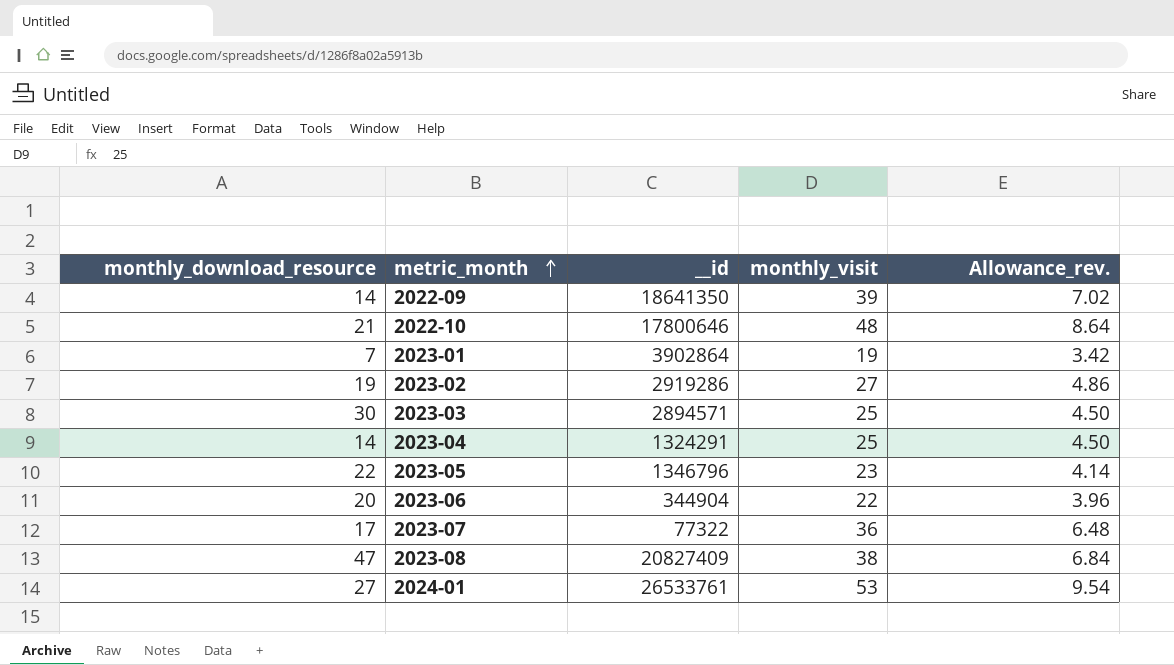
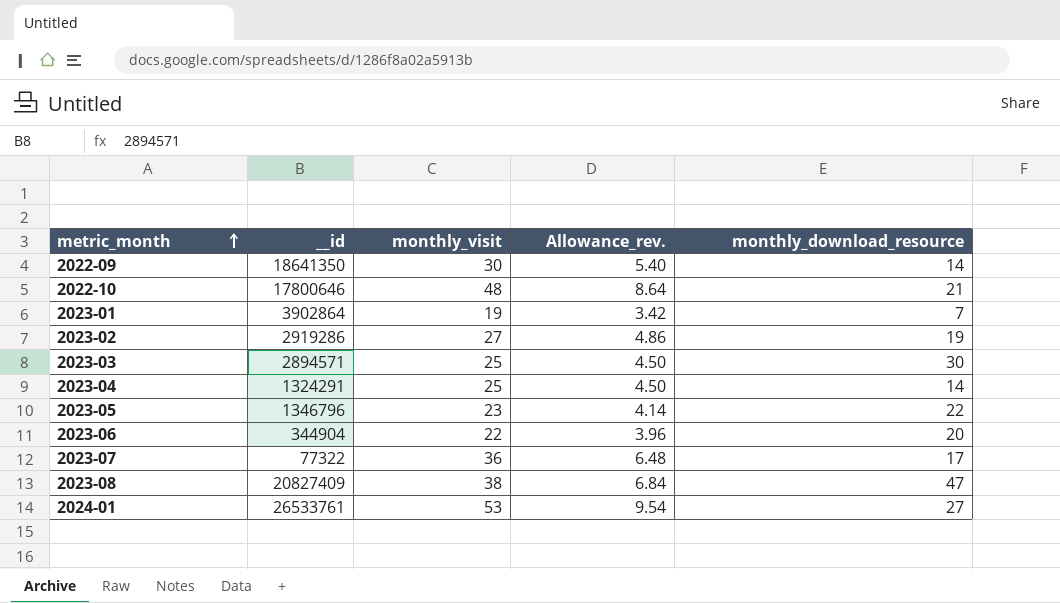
column monthly_download_resource | position: 1 -> 5
2022-09 | monthly_visit: 39 -> 30
2022-09 | Allowance_rev.: 7.02 -> 5.40

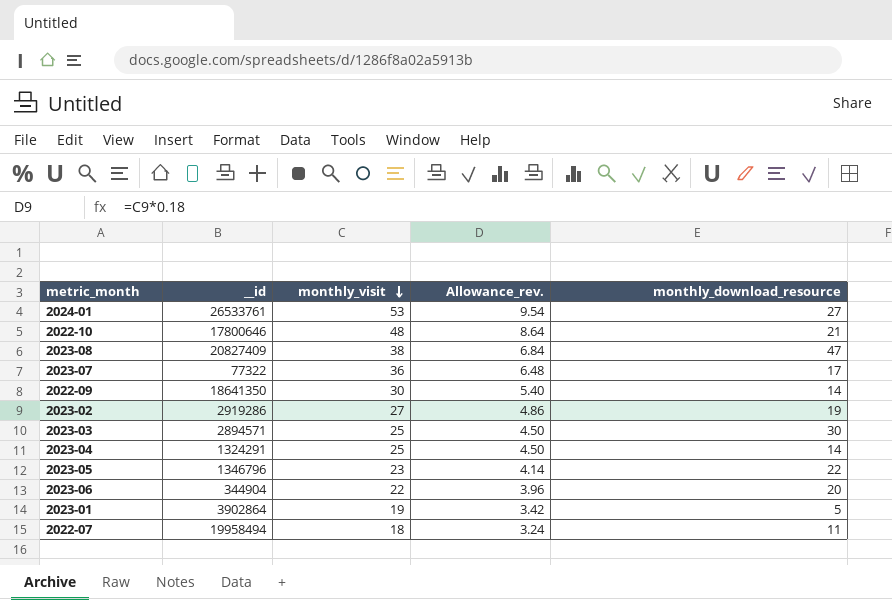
row order: metric_month ascending -> monthly_visit descending
2023-01 | monthly_download_resource: 7 -> 5
row 2022-07: none -> 19958494 | 18 | 3.24 | 11

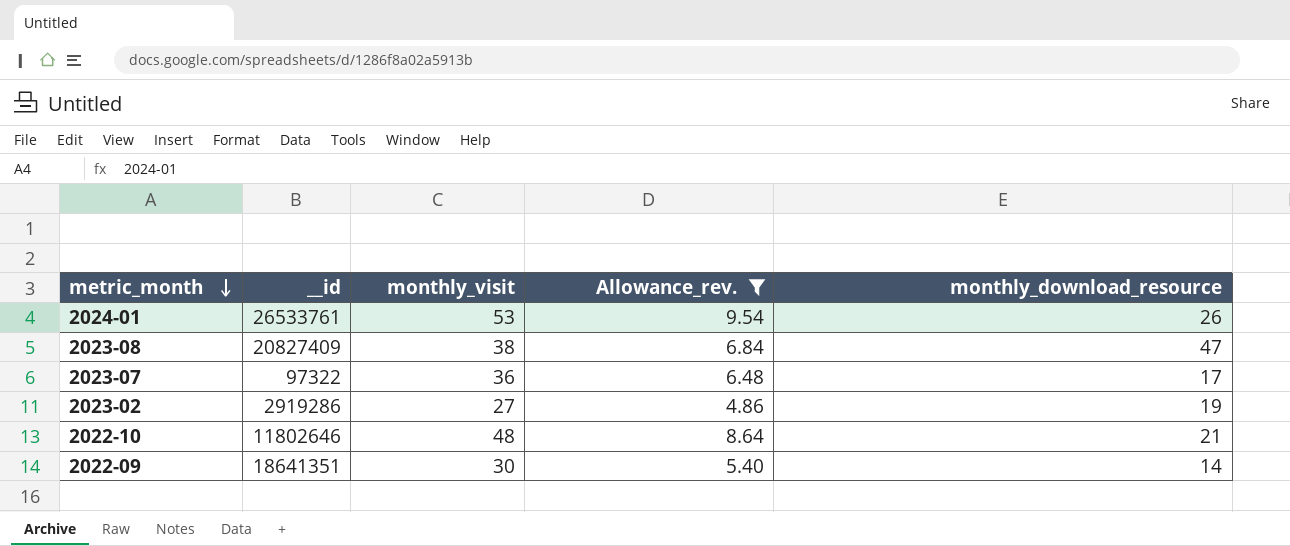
filter: none -> Allowance_rev. >= 4.86
row order: monthly_visit descending -> metric_month descending
2024-01 | monthly_download_resource: 27 -> 26
2023-07 | __id: 77322 -> 97322
2022-10 | __id: 17800646 -> 11802646
2022-09 | __id: 18641350 -> 18641351

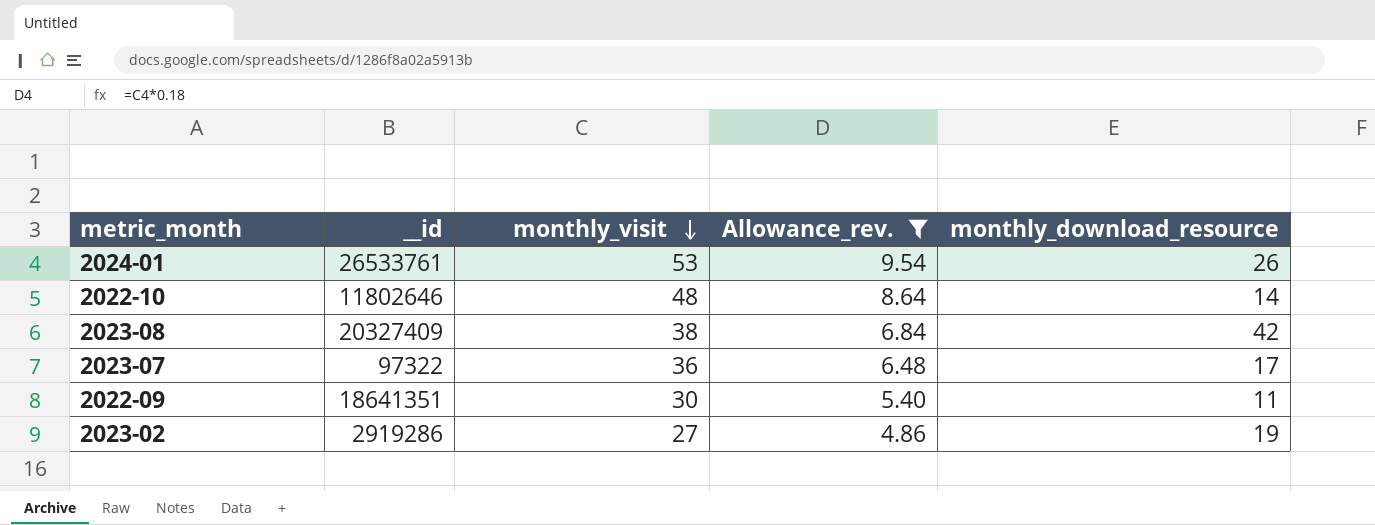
row order: metric_month descending -> monthly_visit descending
2022-10 | monthly_download_resource: 21 -> 14
2023-08 | __id: 20827409 -> 20327409
2023-08 | monthly_download_resource: 47 -> 42
2022-09 | monthly_download_resource: 14 -> 11

